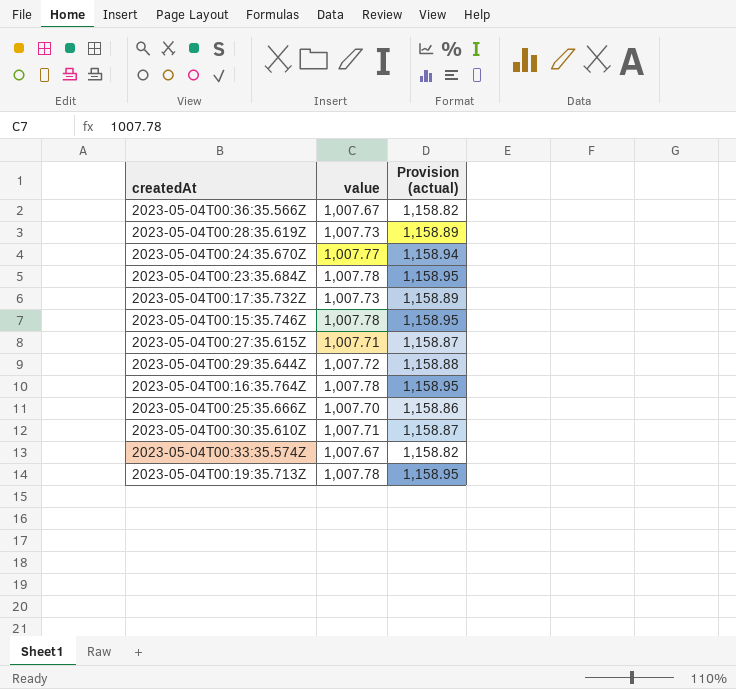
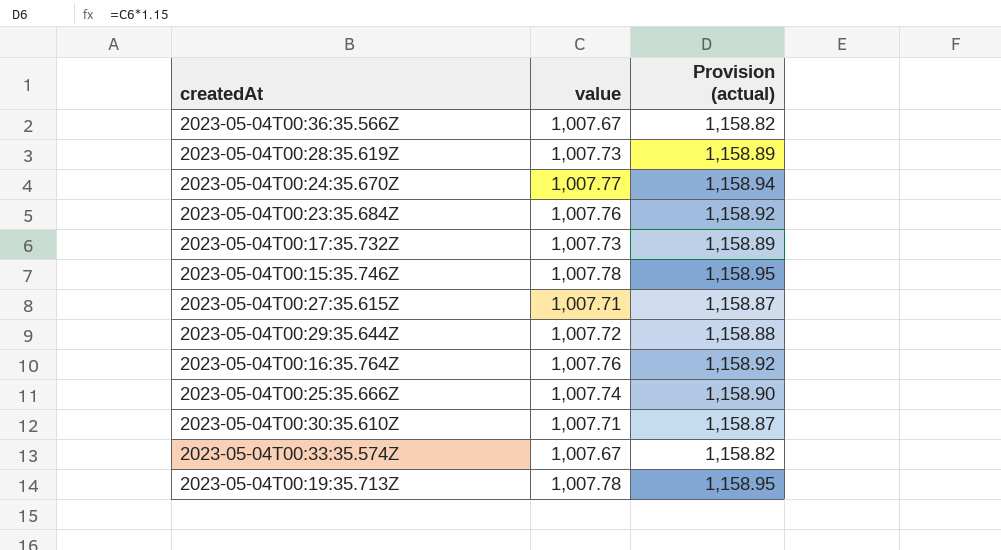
2023-05-04T00:23:35.684Z | value: 1,007.78 -> 1,007.76
2023-05-04T00:23:35.684Z | Provision (actual): 1,158.95 -> 1,158.92
2023-05-04T00:16:35.764Z | value: 1,007.78 -> 1,007.76
2023-05-04T00:16:35.764Z | Provision (actual): 1,158.95 -> 1,158.92
2023-05-04T00:25:35.666Z | value: 1,007.70 -> 1,007.74
2023-05-04T00:25:35.666Z | Provision (actual): 1,158.86 -> 1,158.90

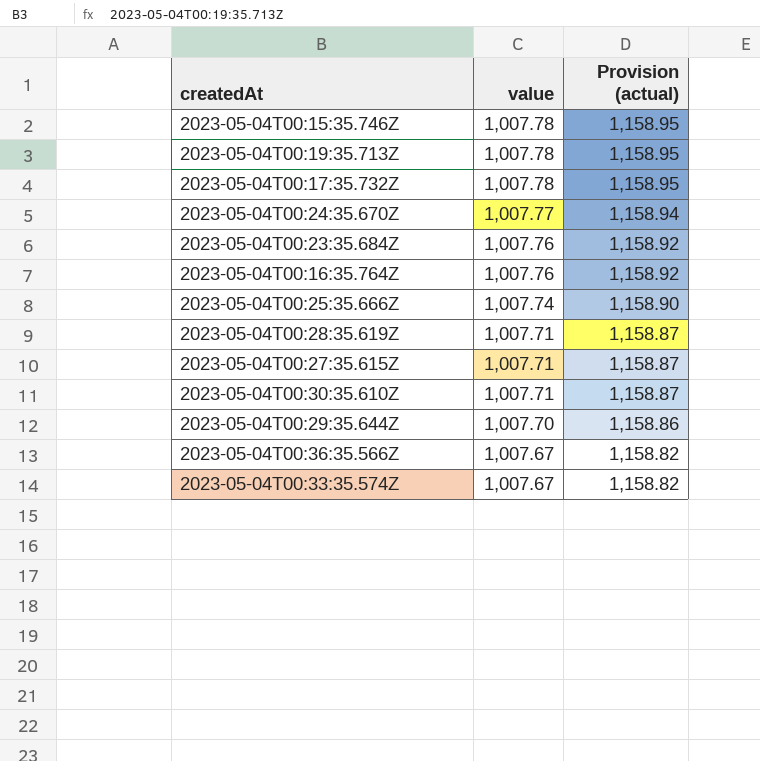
row order: none -> value descending
2023-05-04T00:17:35.732Z | value: 1,007.73 -> 1,007.78
2023-05-04T00:17:35.732Z | Provision (actual): 1,158.89 -> 1,158.95
2023-05-04T00:28:35.619Z | value: 1,007.73 -> 1,007.71
2023-05-04T00:28:35.619Z | Provision (actual): 1,158.89 -> 1,158.87
2023-05-04T00:29:35.644Z | value: 1,007.72 -> 1,007.70
2023-05-04T00:29:35.644Z | Provision (actual): 1,158.88 -> 1,158.86

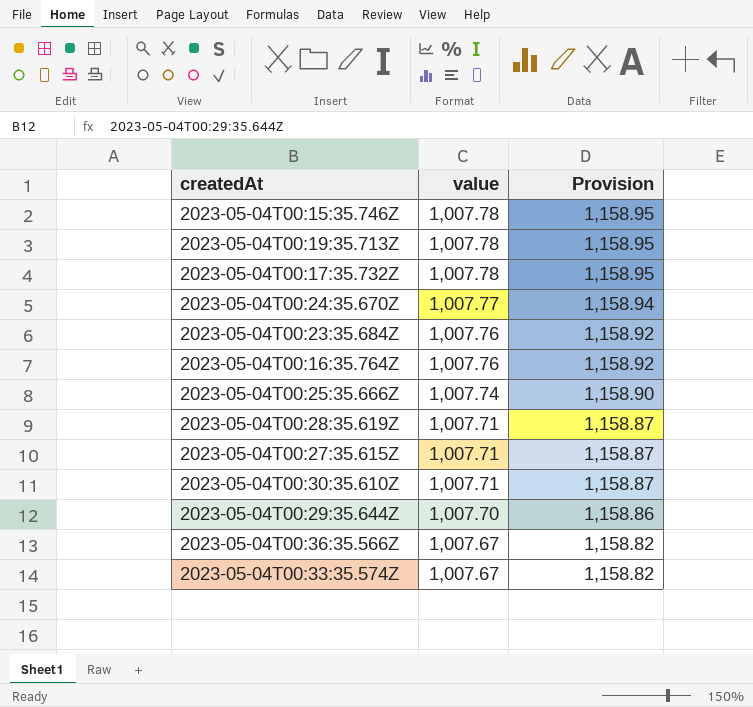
column name: Provision (actual) -> Provision

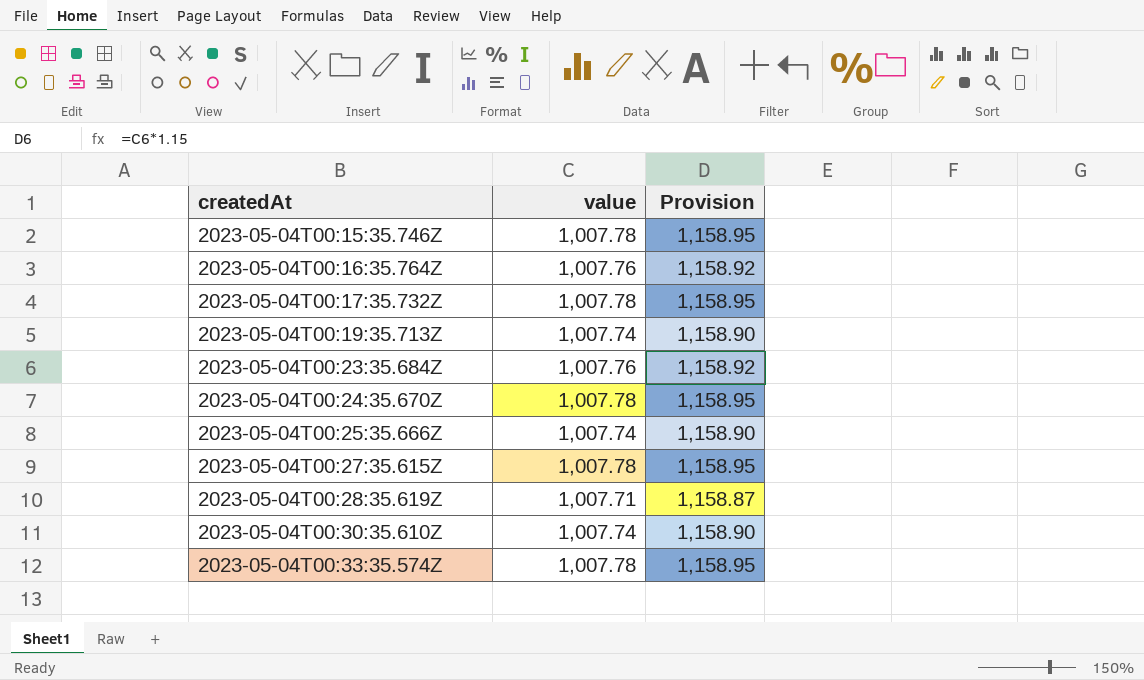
row order: value descending -> createdAt ascending
row 2023-05-04T00:29:35.644Z: 1,007.70 | 1,158.86 -> none
row 2023-05-04T00:36:35.566Z: 1,007.67 | 1,158.82 -> none
2023-05-04T00:19:35.713Z | value: 1,007.78 -> 1,007.74
2023-05-04T00:19:35.713Z | Provision: 1,158.95 -> 1,158.90
2023-05-04T00:24:35.670Z | value: 1,007.77 -> 1,007.78
2023-05-04T00:24:35.670Z | Provision: 1,158.94 -> 1,158.95
2023-05-04T00:27:35.615Z | value: 1,007.71 -> 1,007.78
2023-05-04T00:27:35.615Z | Provision: 1,158.87 -> 1,158.95
2023-05-04T00:30:35.610Z | value: 1,007.71 -> 1,007.74
2023-05-04T00:30:35.610Z | Provision: 1,158.87 -> 1,158.90
2023-05-04T00:33:35.574Z | value: 1,007.67 -> 1,007.78
2023-05-04T00:33:35.574Z | Provision: 1,158.82 -> 1,158.95

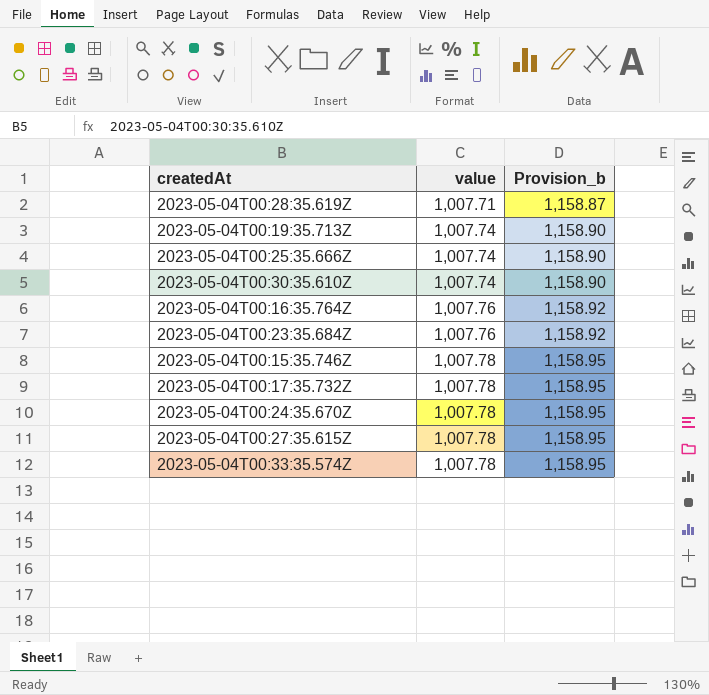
row order: createdAt ascending -> value ascending
column name: Provision -> Provision_b

